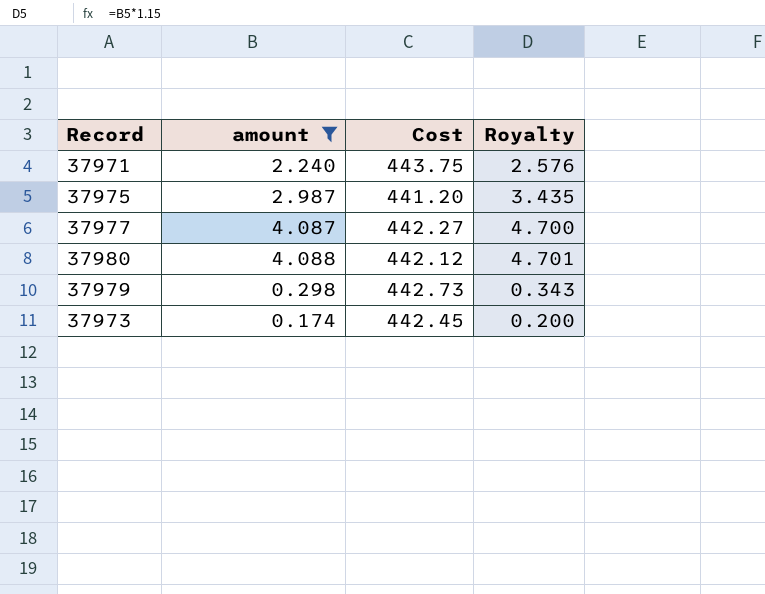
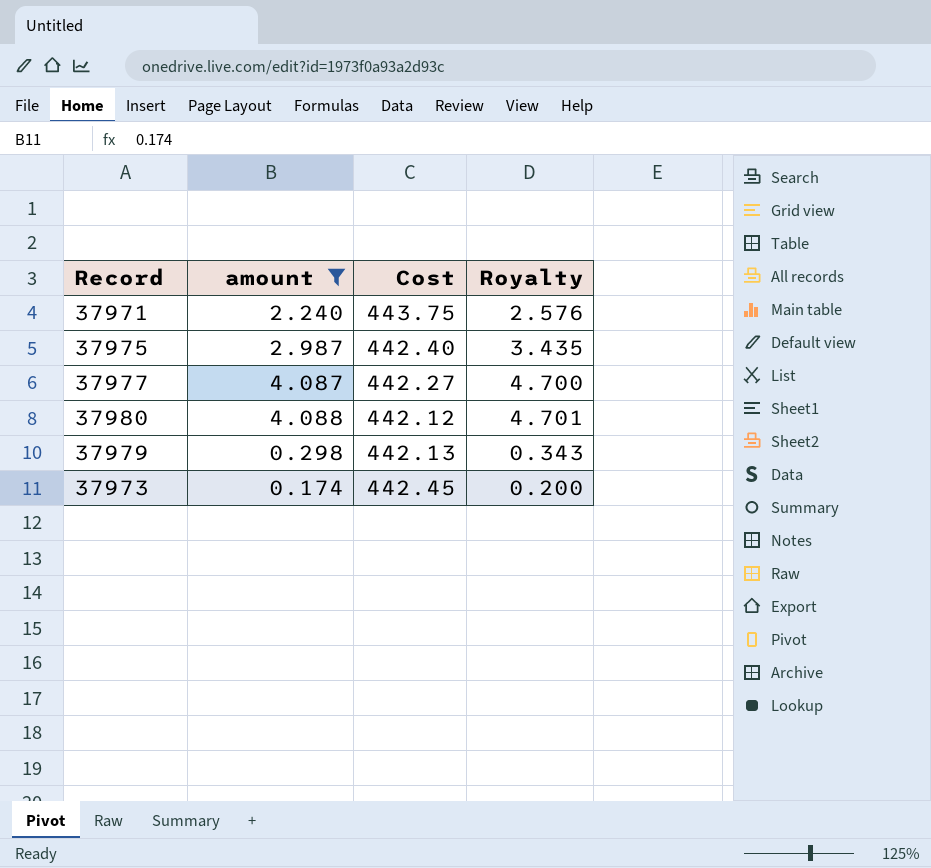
37975 | Cost: 441.20 -> 442.40
37979 | Cost: 442.73 -> 442.13

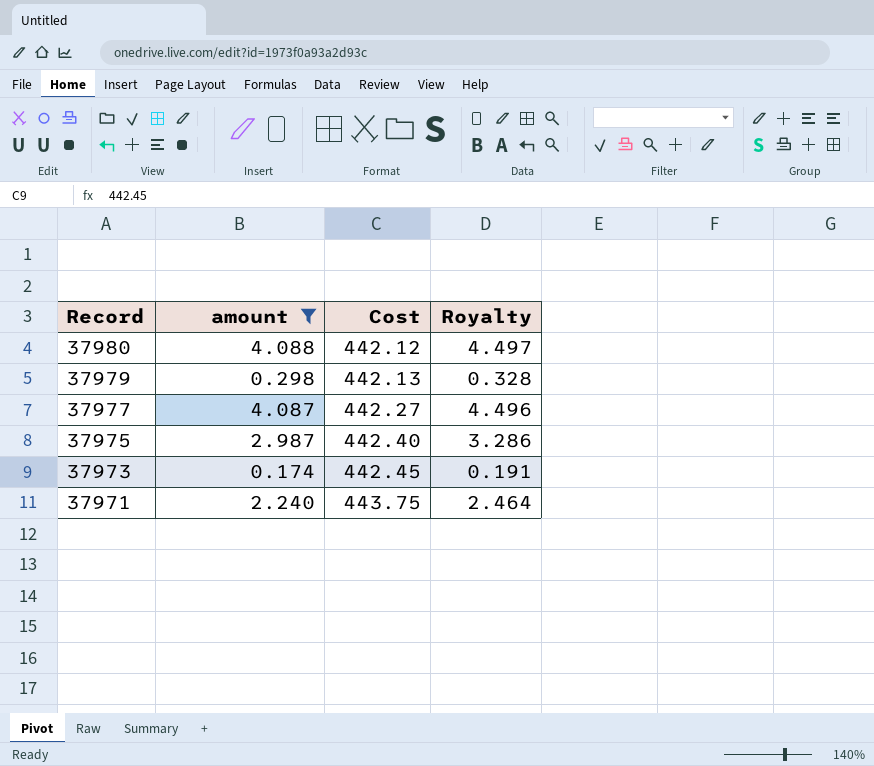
row order: none -> Record descending
column Royalty | formula: [amount] * 1.15 -> [amount] * 1.1

